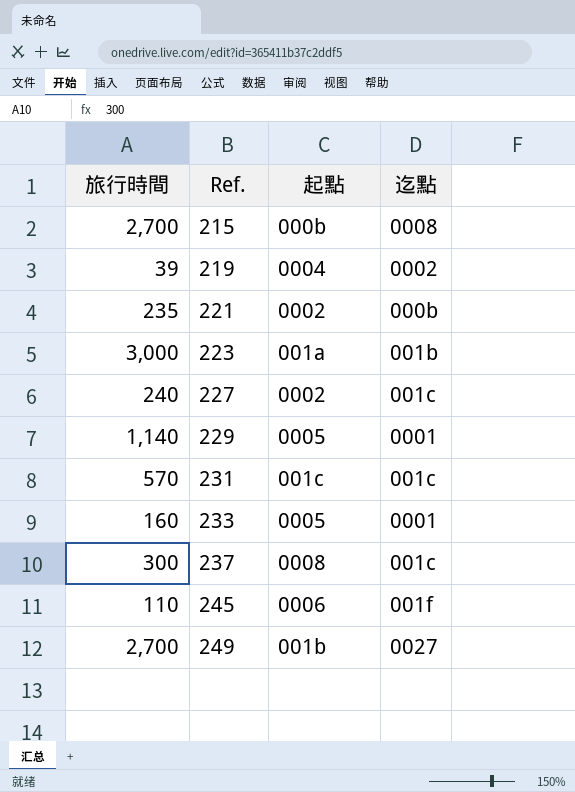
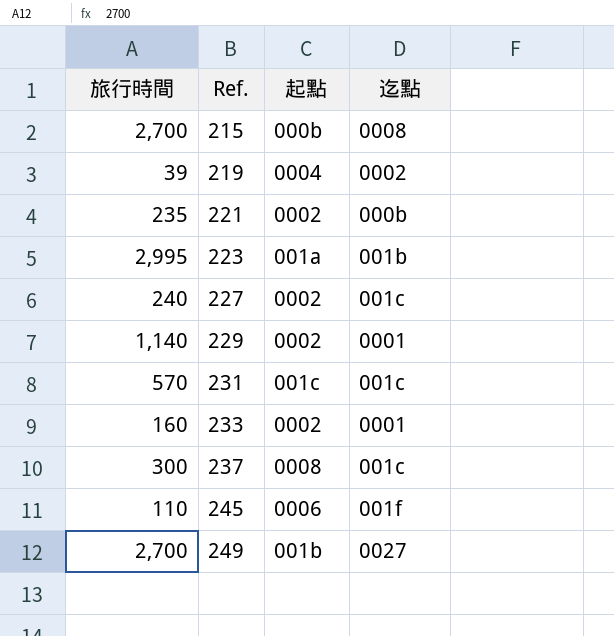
223 | 旅行時間: 3,000 -> 2,995
229 | 起點: 0005 -> 0002
233 | 起點: 0005 -> 0002

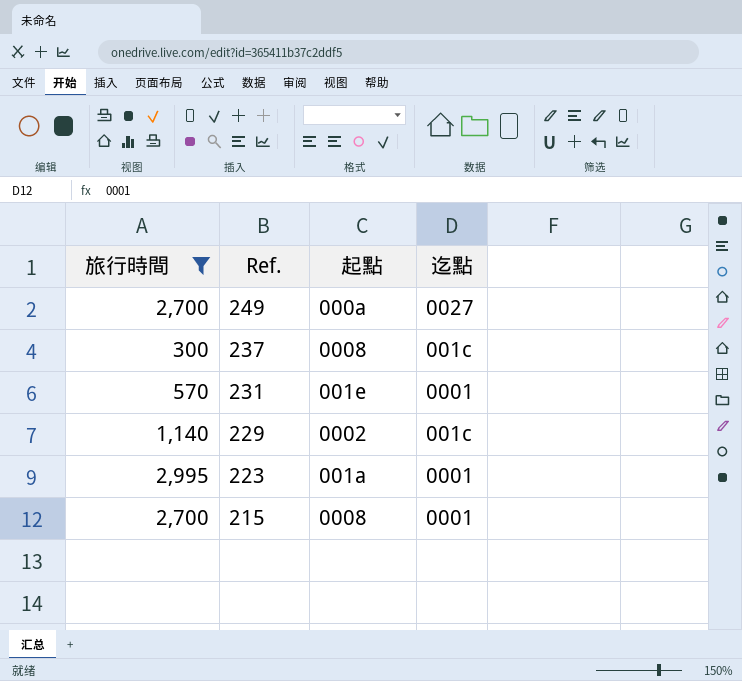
filter: none -> 旅行時間 >= 300
row order: Ref. ascending -> Ref. descending
249 | 起點: 001b -> 000a
231 | 起點: 001c -> 001e
231 | 迄點: 001c -> 0001
229 | 迄點: 0001 -> 001c
223 | 迄點: 001b -> 0001
215 | 起點: 000b -> 0008
215 | 迄點: 0008 -> 0001

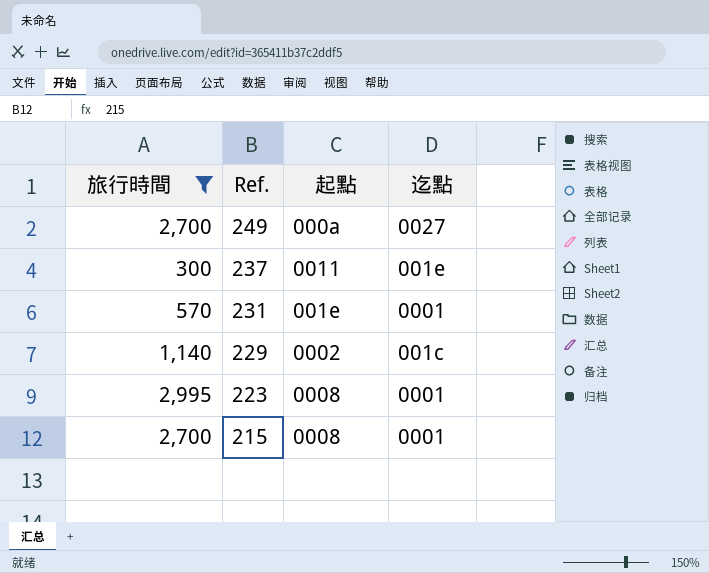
237 | 起點: 0008 -> 0011
237 | 迄點: 001c -> 001e
223 | 起點: 001a -> 0008

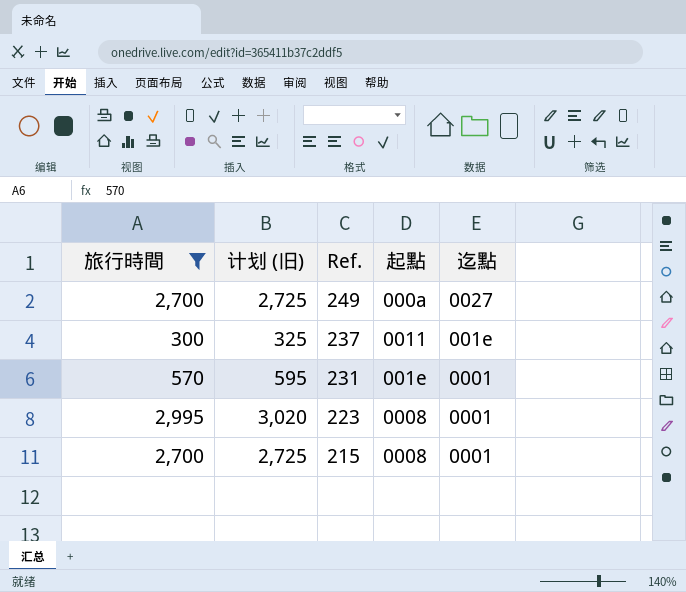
column 计划 (旧) | formula: none -> [旅行時間] + 25
row 229: 1,140 | 0002 | 001c -> none

